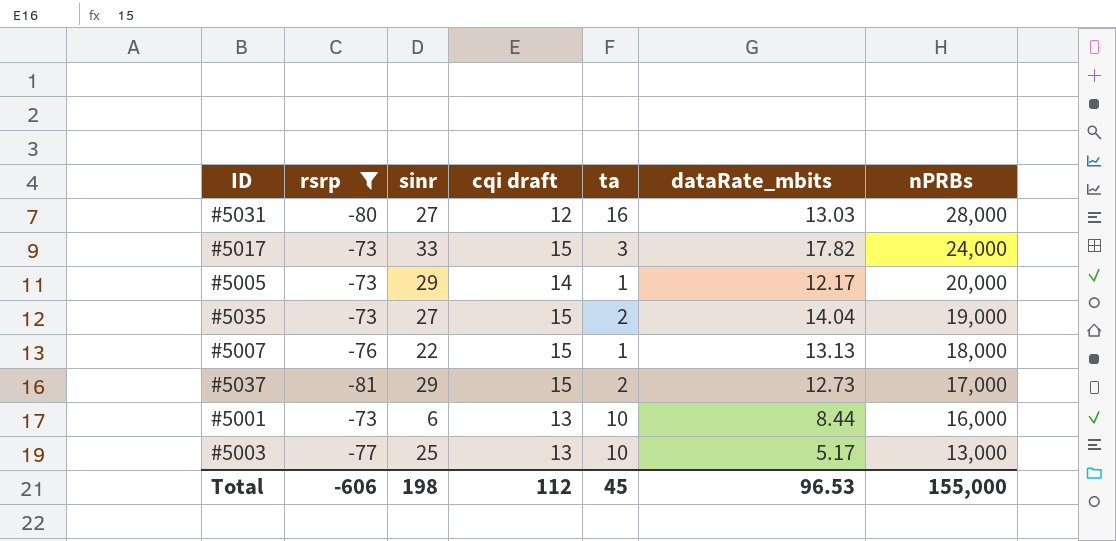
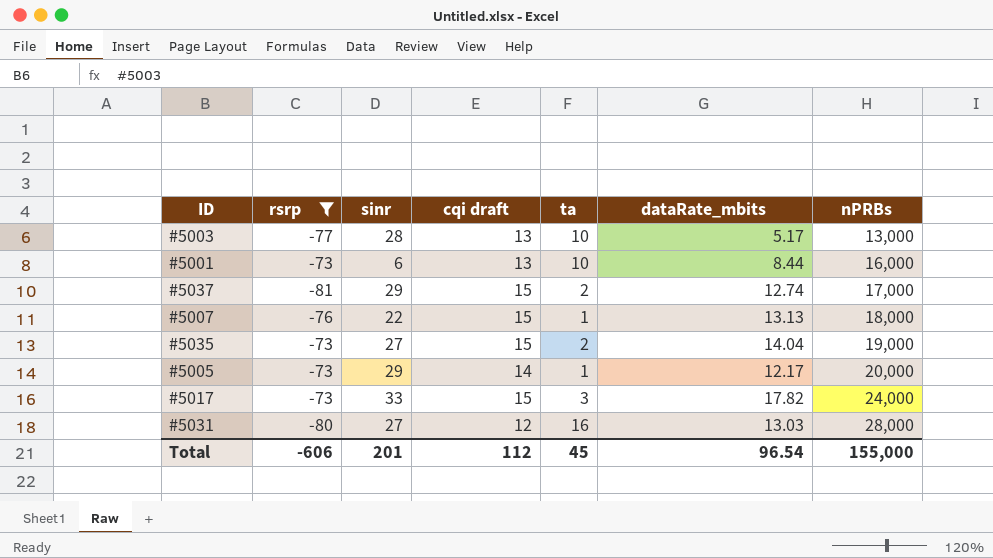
row order: nPRBs descending -> nPRBs ascending
#5003 | sinr: 25 -> 28
#5037 | dataRate_mbits: 12.73 -> 12.74
Total | sinr: 198 -> 201
Total | dataRate_mbits: 96.53 -> 96.54

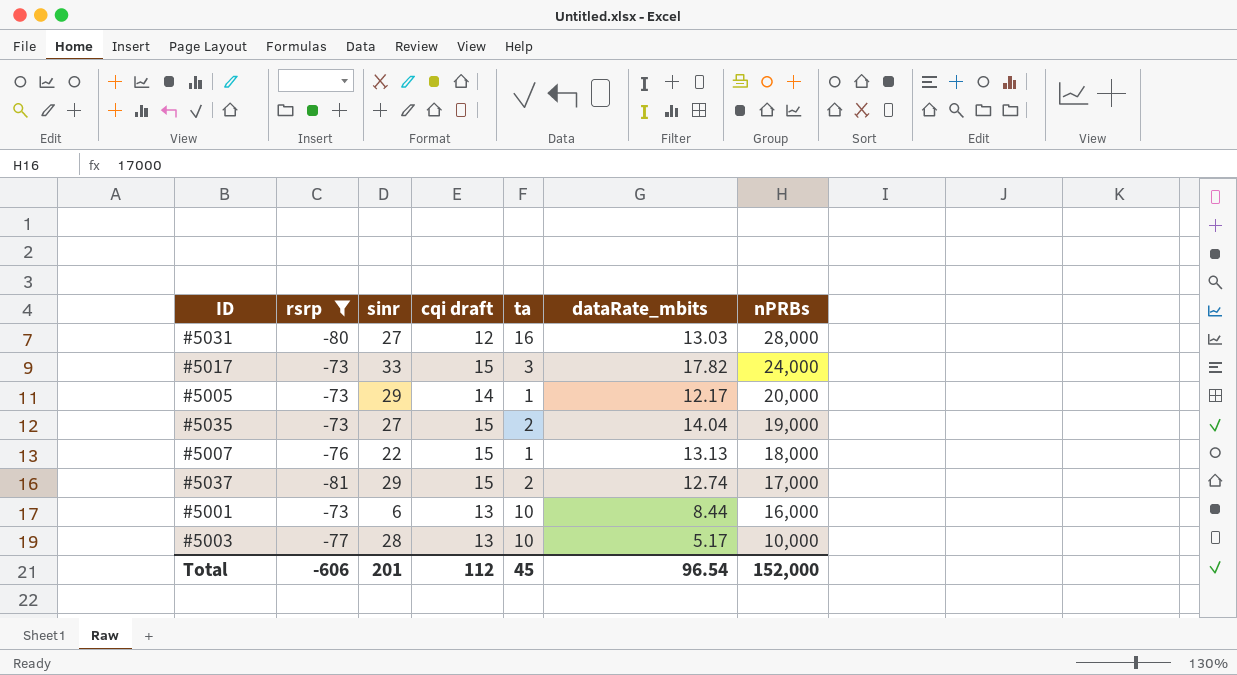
row order: nPRBs ascending -> nPRBs descending
#5003 | nPRBs: 13,000 -> 10,000
Total | nPRBs: 155,000 -> 152,000

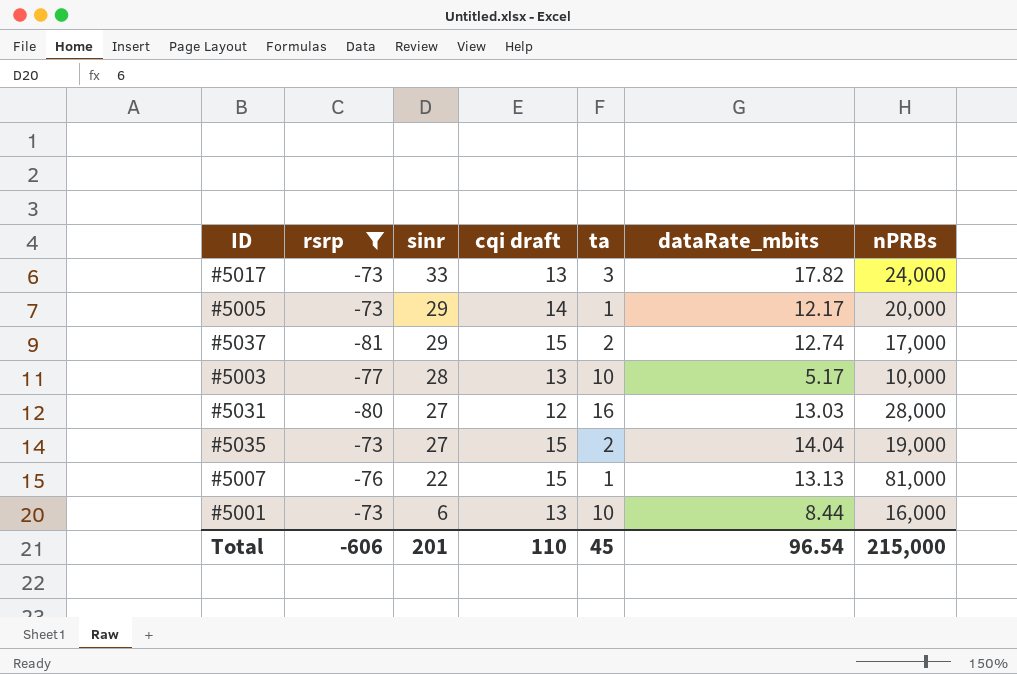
row order: nPRBs descending -> sinr descending
#5017 | cqi draft: 15 -> 13
#5007 | nPRBs: 18,000 -> 81,000
Total | cqi draft: 112 -> 110
Total | nPRBs: 152,000 -> 215,000

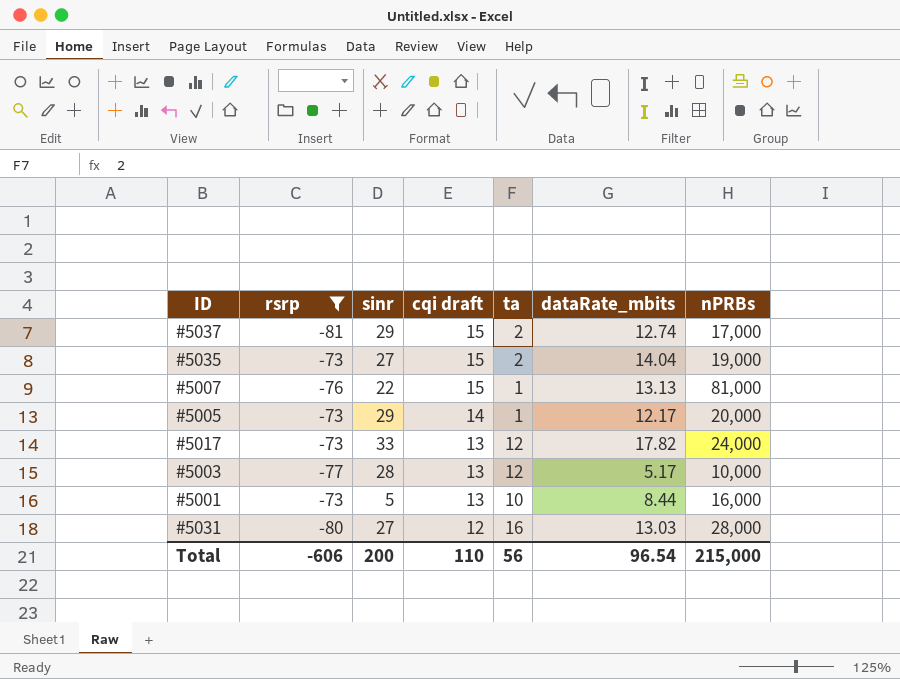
row order: sinr descending -> cqi draft descending
#5017 | ta: 3 -> 12
#5003 | ta: 10 -> 12
#5001 | sinr: 6 -> 5
Total | sinr: 201 -> 200
Total | ta: 45 -> 56

